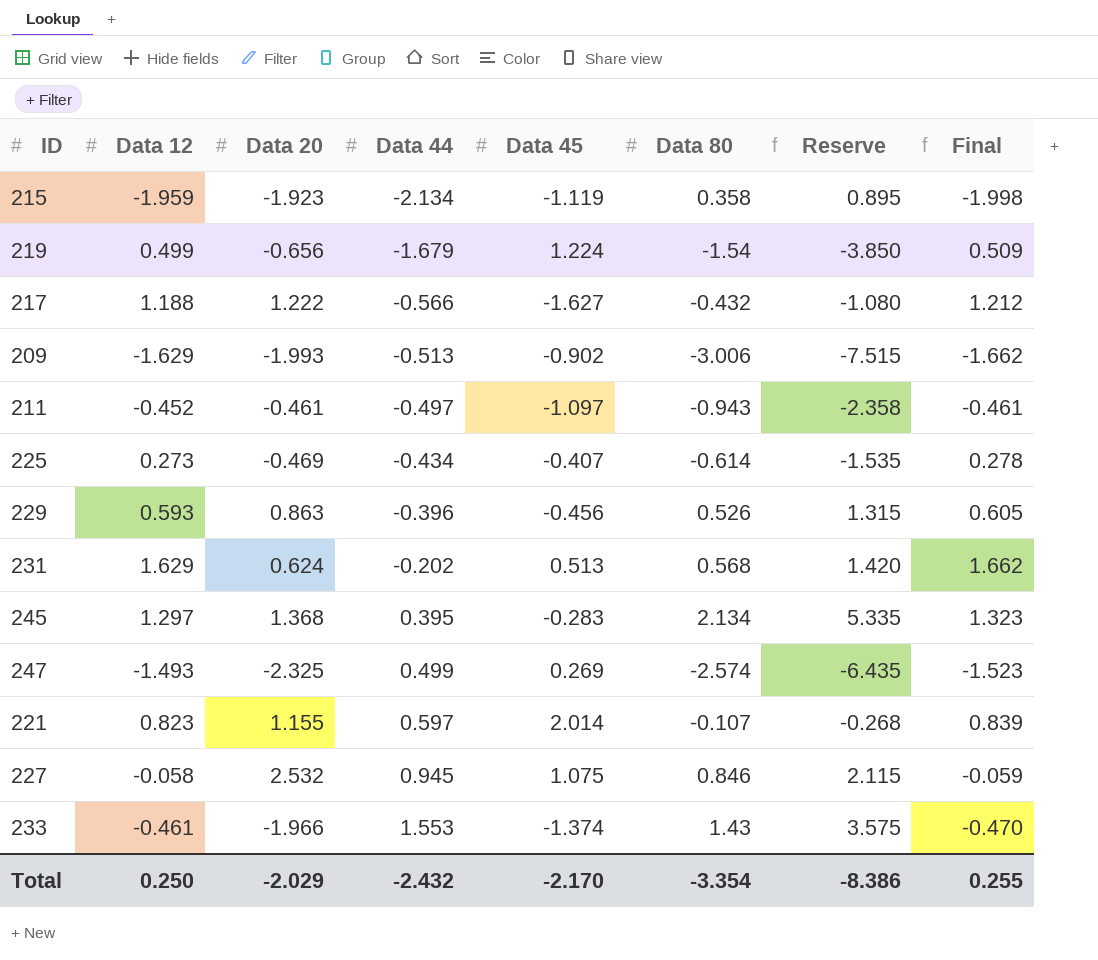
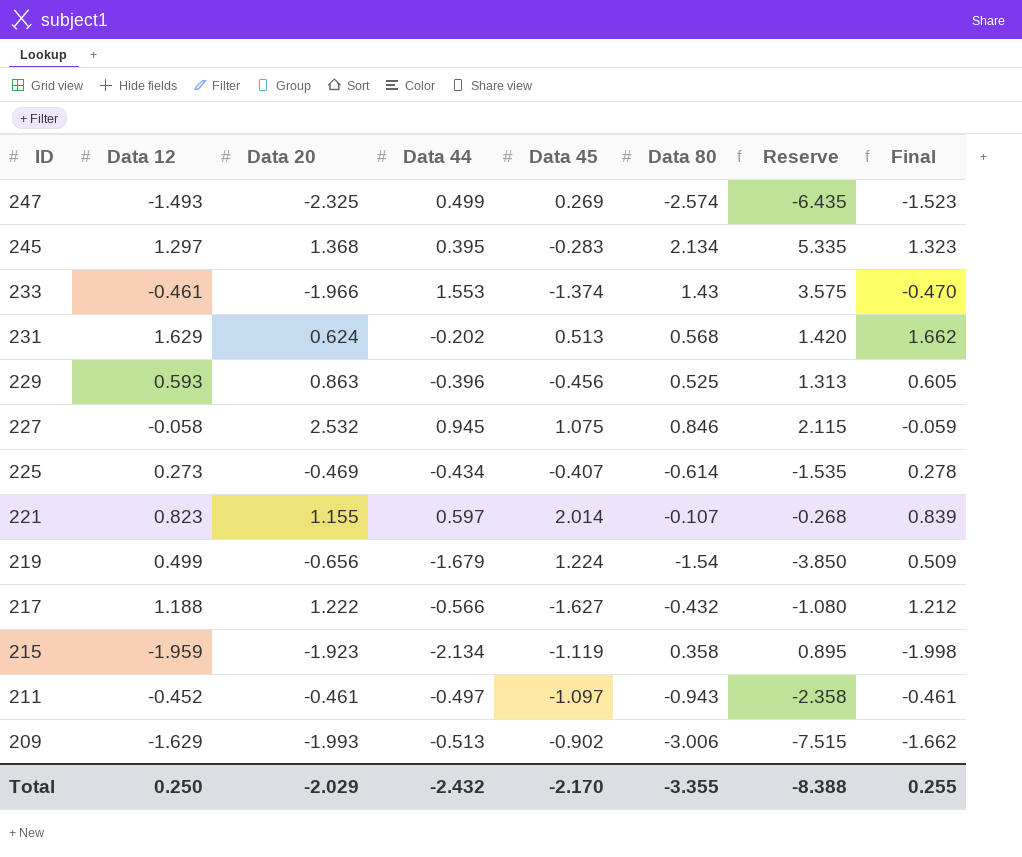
row order: Data 44 ascending -> ID descending
229 | Data 80: 0.526 -> 0.525
229 | Reserve: 1.315 -> 1.313
Total | Data 80: -3.354 -> -3.355
Total | Reserve: -8.386 -> -8.388

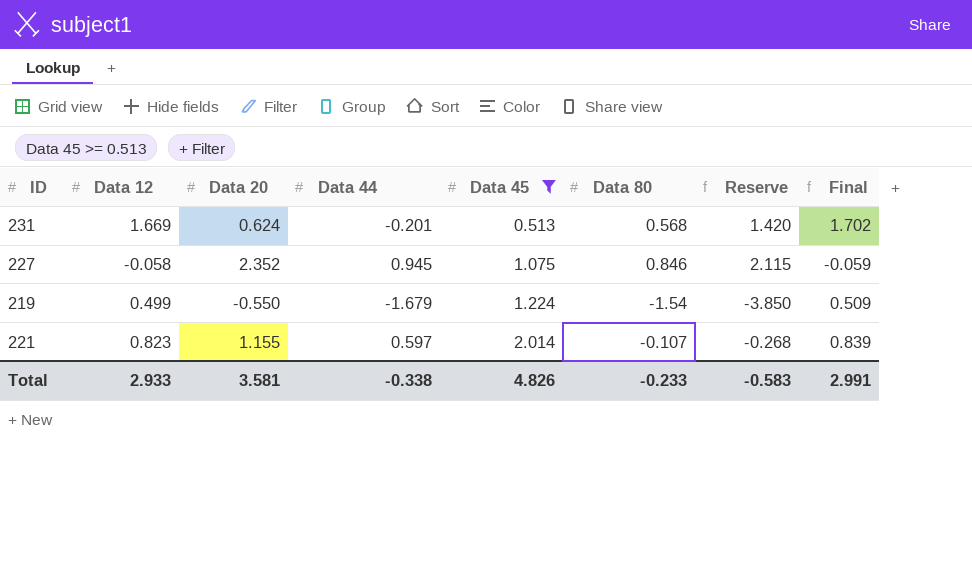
filter: none -> Data 45 >= 0.513
row order: ID descending -> Data 45 ascending
231 | Data 12: 1.629 -> 1.669
231 | Data 44: -0.202 -> -0.201
231 | Final: 1.662 -> 1.702
227 | Data 20: 2.532 -> 2.352
219 | Data 20: -0.656 -> -0.550
Total | Data 12: 0.250 -> 2.933
Total | Data 20: -2.029 -> 3.581
Total | Data 44: -2.432 -> -0.338
Total | Data 45: -2.170 -> 4.826
Total | Data 80: -3.355 -> -0.233
Total | Reserve: -8.388 -> -0.583
Total | Final: 0.255 -> 2.991

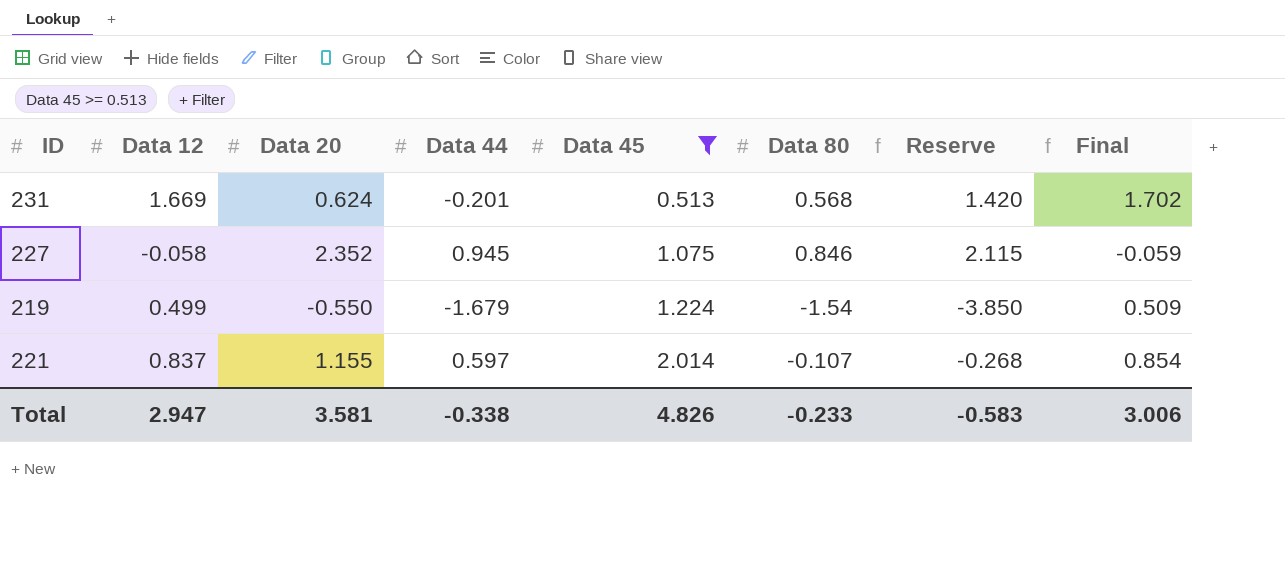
221 | Data 12: 0.823 -> 0.837
221 | Final: 0.839 -> 0.854
Total | Data 12: 2.933 -> 2.947
Total | Final: 2.991 -> 3.006

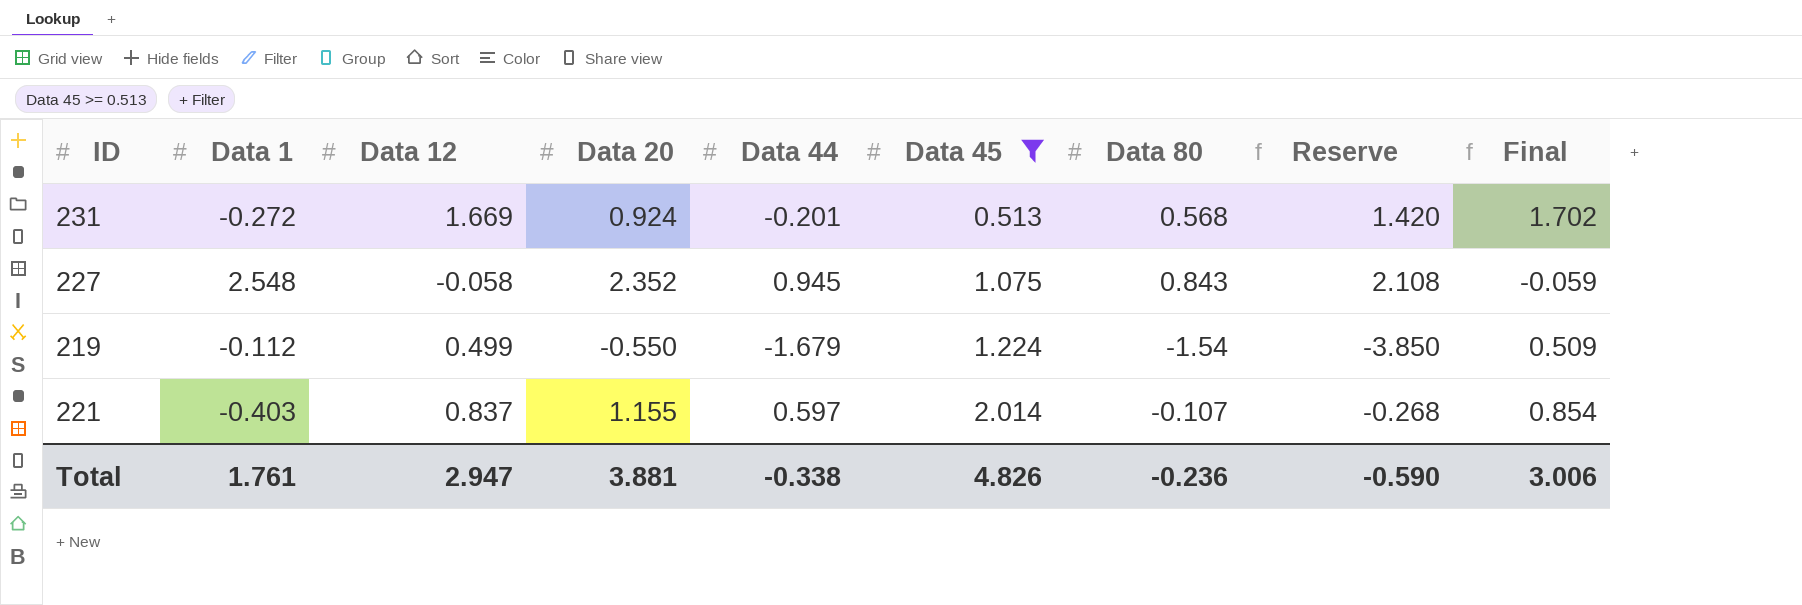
column Data 1 | position: none -> 2
231 | Data 20: 0.624 -> 0.924
227 | Data 80: 0.846 -> 0.843
227 | Reserve: 2.115 -> 2.108
Total | Data 20: 3.581 -> 3.881
Total | Data 80: -0.233 -> -0.236
Total | Reserve: -0.583 -> -0.590

